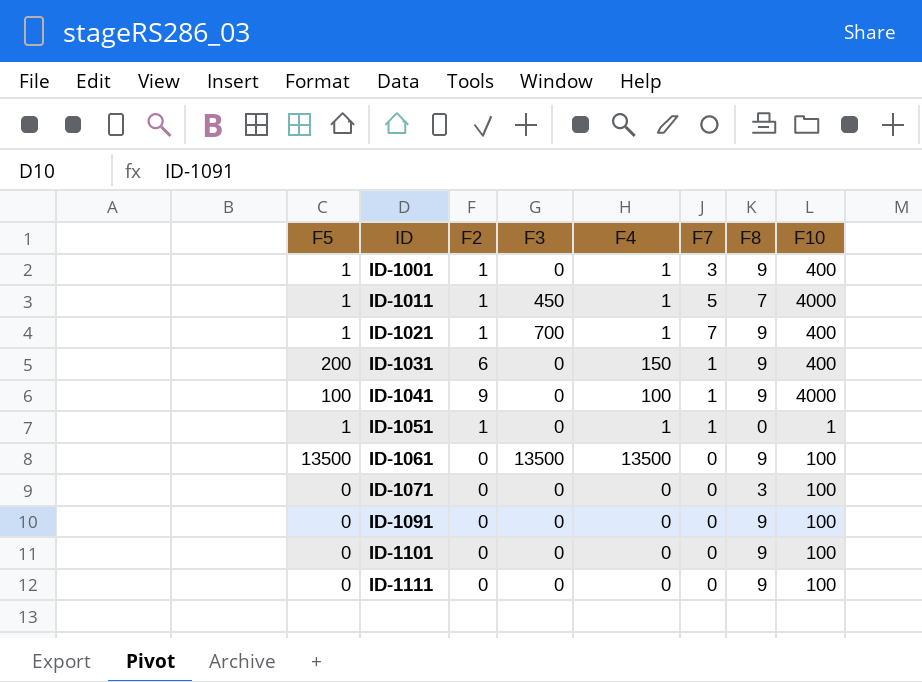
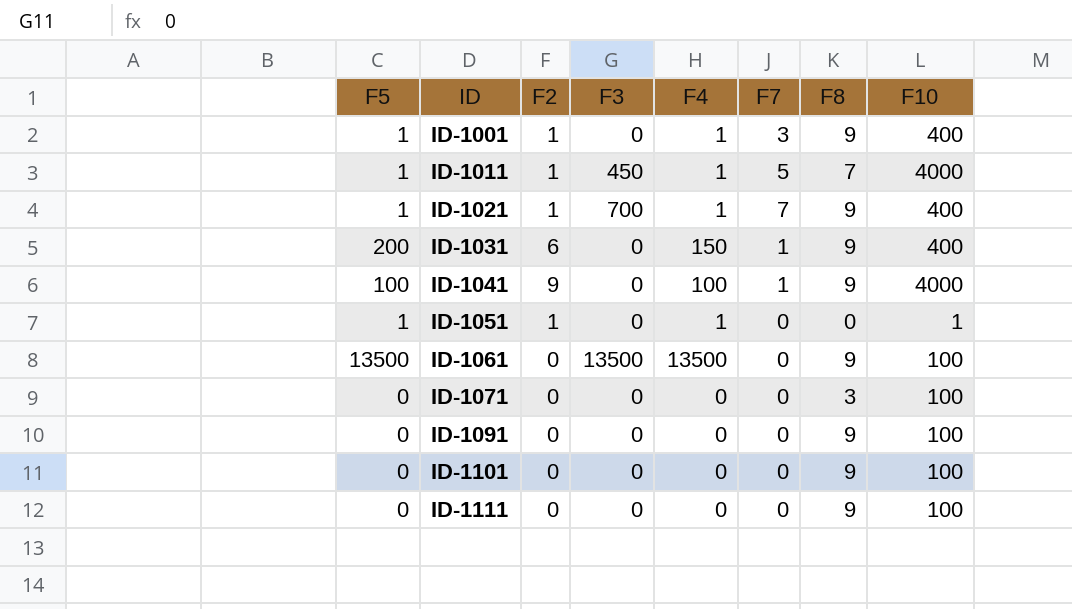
ID-1051 | F7: 1 -> 0

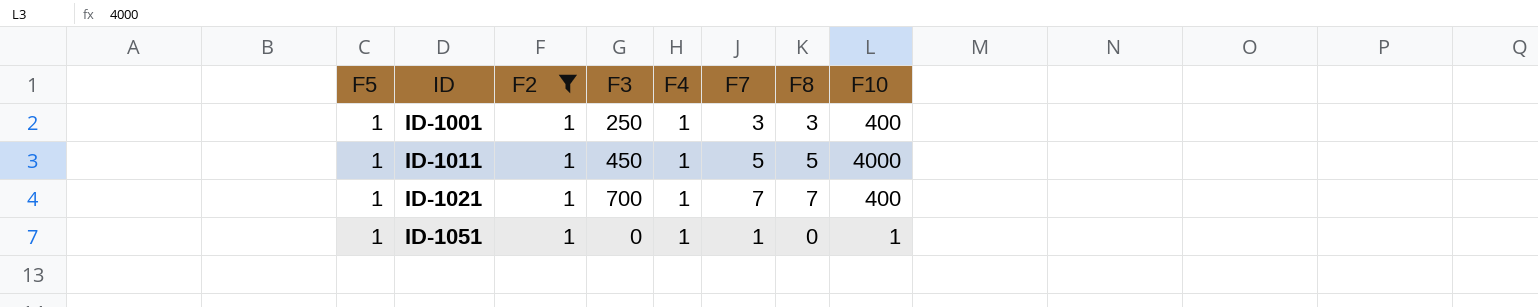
filter: none -> F2 = 1
ID-1001 | F3: 0 -> 250
ID-1001 | F8: 9 -> 3
ID-1011 | F8: 7 -> 5
ID-1021 | F8: 9 -> 7
ID-1051 | F7: 0 -> 1

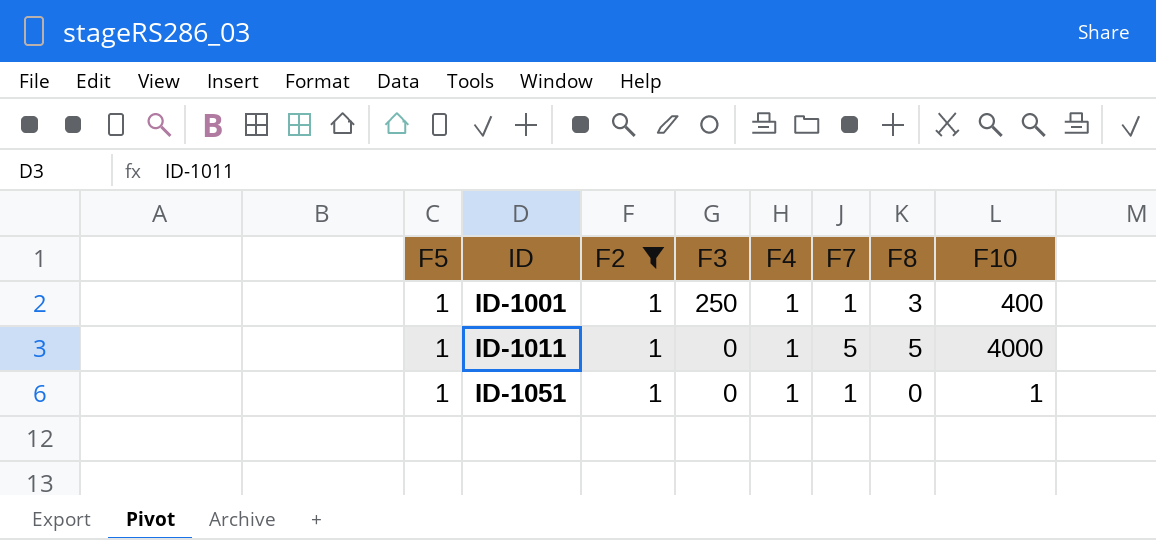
row ID-1021: 1 | 1 | 700 | 1 | 7 | 7 | 400 -> none
ID-1001 | F7: 3 -> 1
ID-1011 | F3: 450 -> 0

